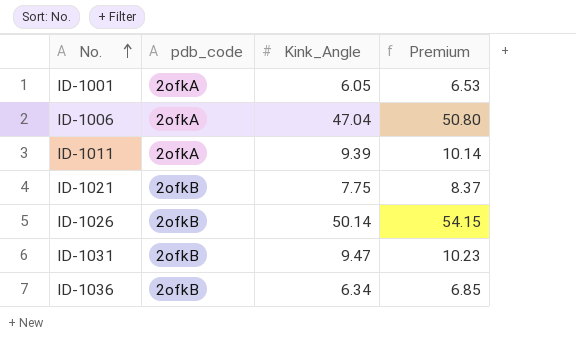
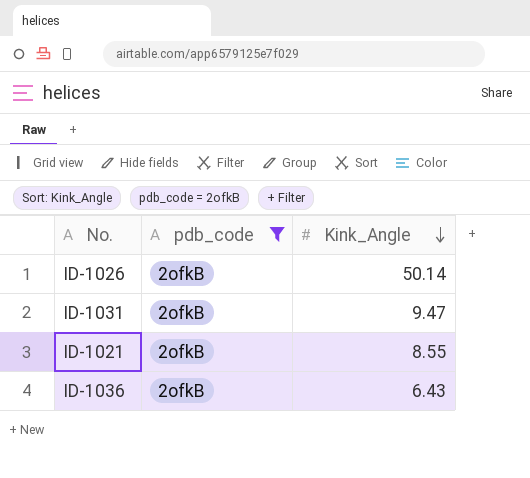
filter: none -> pdb_code = 2ofkB
row order: No. ascending -> Kink_Angle descending
column Premium | formula: [Kink_Angle] * 1.08 -> none
ID-1021 | Kink_Angle: 7.75 -> 8.55
ID-1036 | Kink_Angle: 6.34 -> 6.43

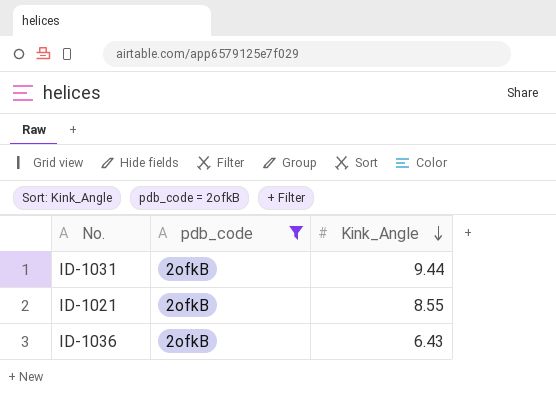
row ID-1026: 2ofkB | 50.14 -> none
ID-1031 | Kink_Angle: 9.47 -> 9.44

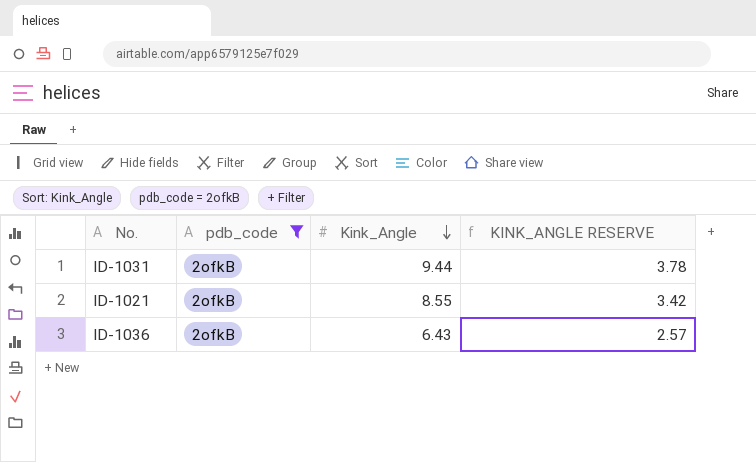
column KINK_ANGLE RESERVE | formula: none -> [Kink_Angle] * 0.4

